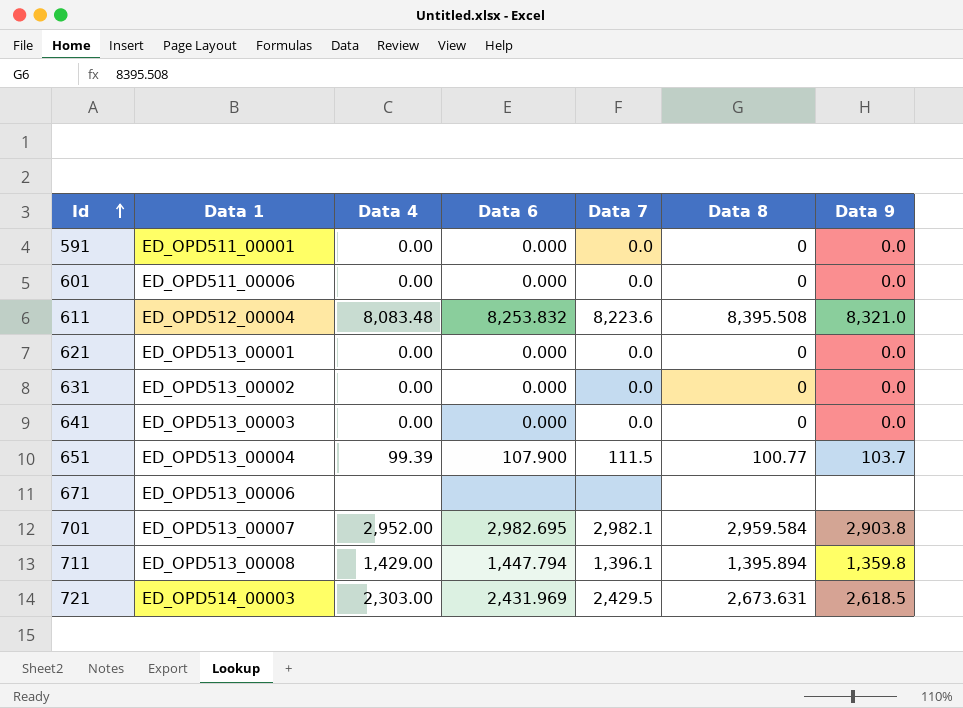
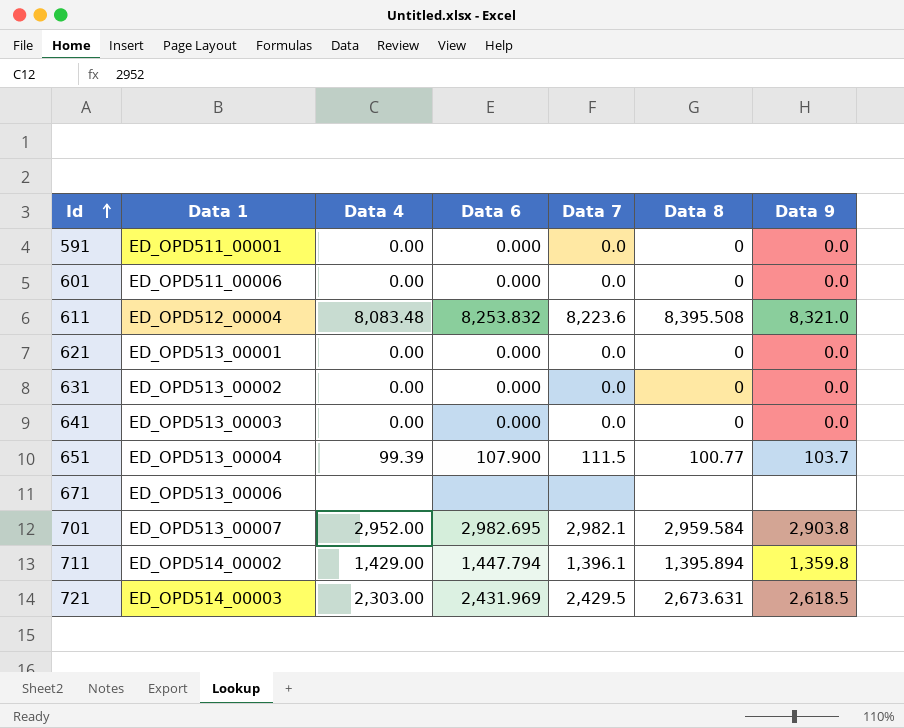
711 | Data 1: ED_OPD513_00008 -> ED_OPD514_00002

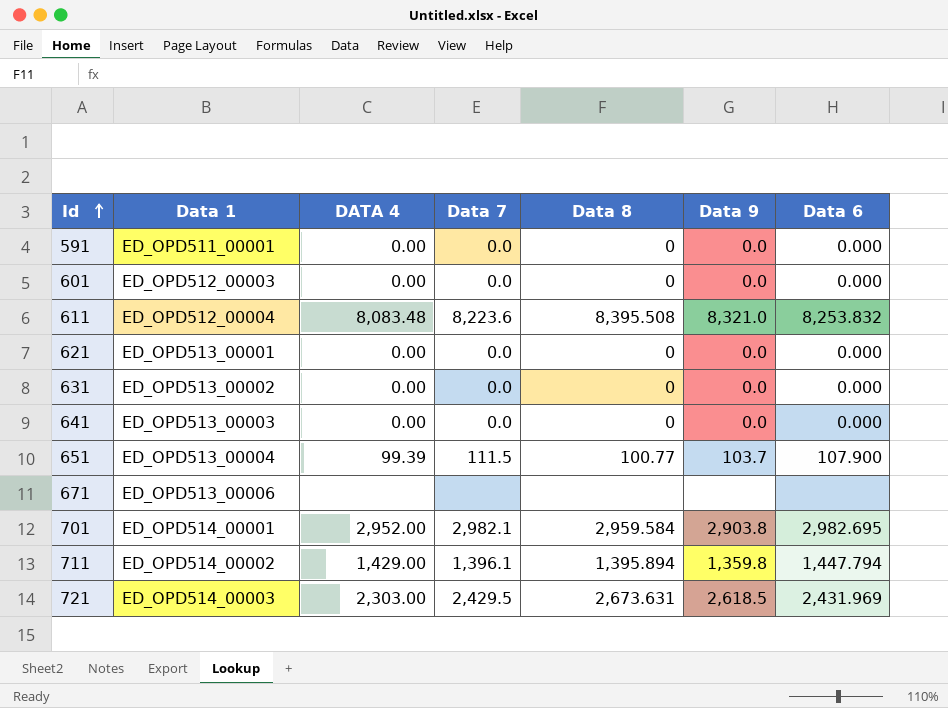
column name: Data 4 -> DATA 4
column Data 6 | position: 4 -> 7
601 | Data 1: ED_OPD511_00006 -> ED_OPD512_00003
701 | Data 1: ED_OPD513_00007 -> ED_OPD514_00001

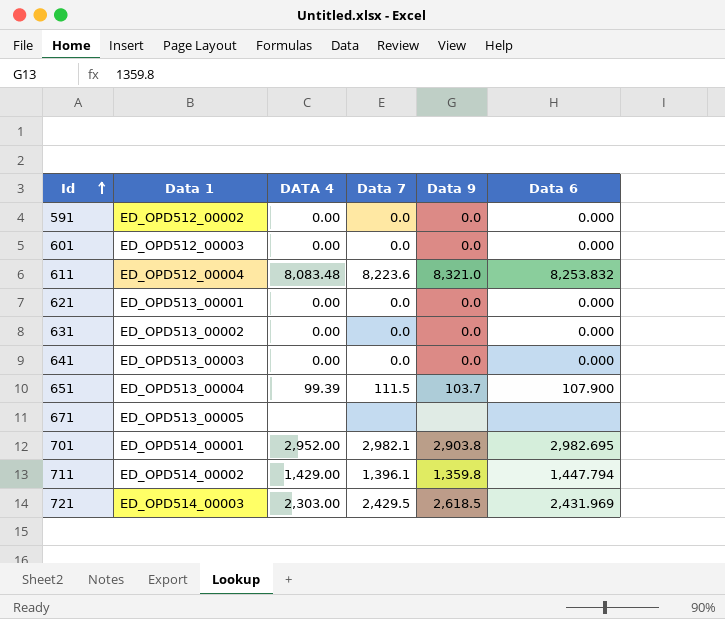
column Data 8 | position: 5 -> none
591 | Data 1: ED_OPD511_00001 -> ED_OPD512_00002
671 | Data 1: ED_OPD513_00006 -> ED_OPD513_00005

